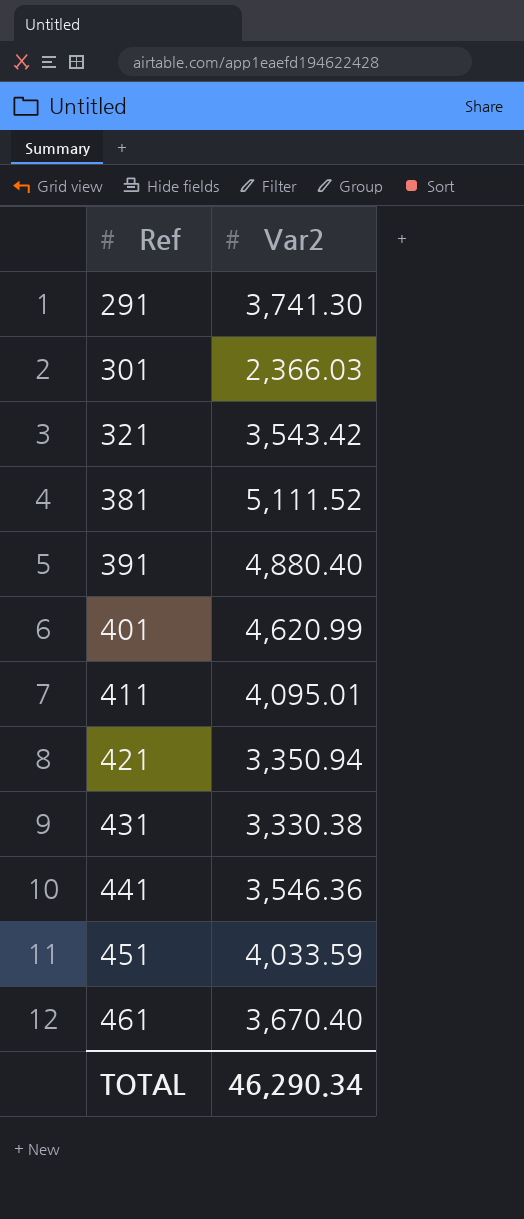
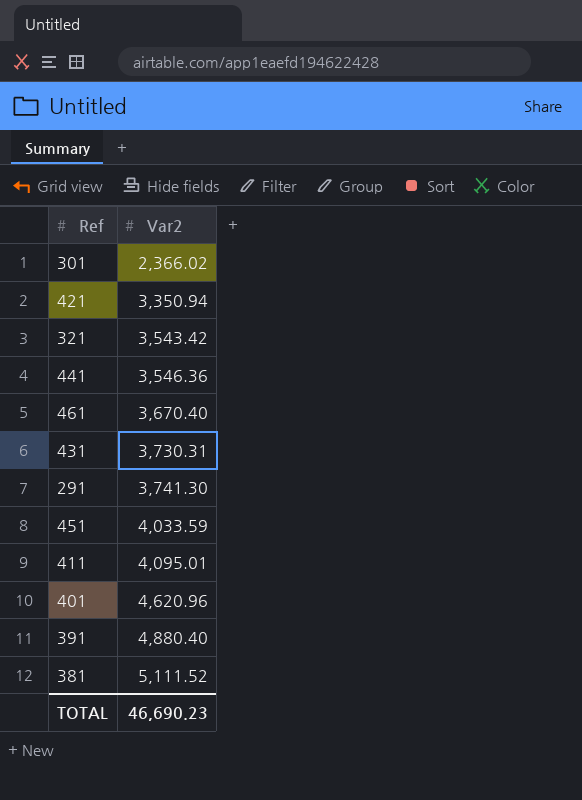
row order: Ref ascending -> Var2 ascending
301 | Var2: 2,366.03 -> 2,366.02
431 | Var2: 3,330.38 -> 3,730.31
401 | Var2: 4,620.99 -> 4,620.96
TOTAL | Var2: 46,290.34 -> 46,690.23

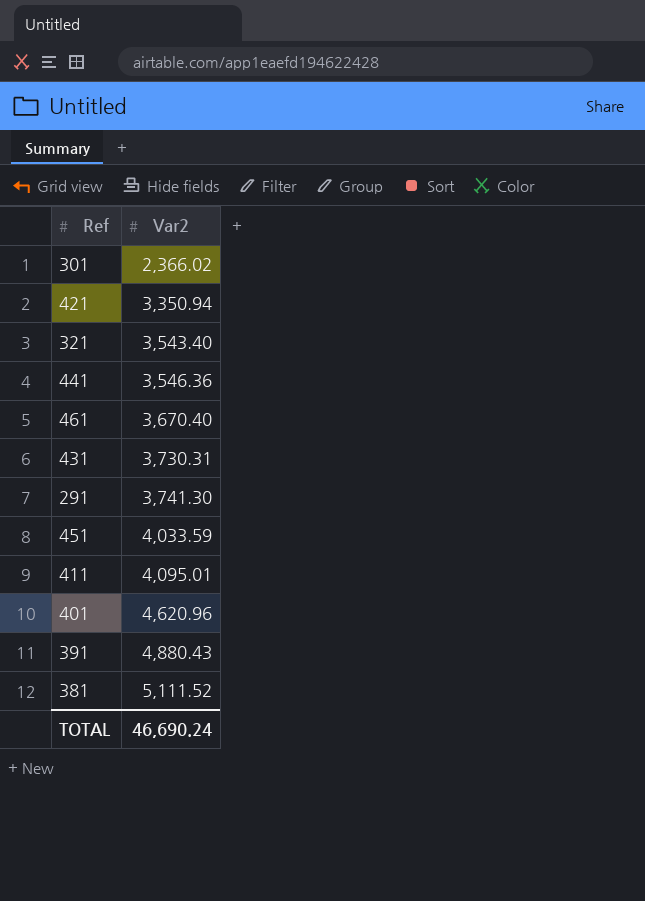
321 | Var2: 3,543.42 -> 3,543.40
391 | Var2: 4,880.40 -> 4,880.43
TOTAL | Var2: 46,690.23 -> 46,690.24

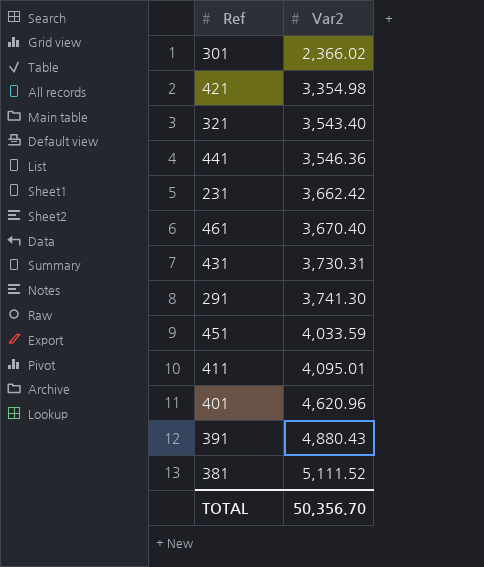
421 | Var2: 3,350.94 -> 3,354.98
row 231: none -> 3,662.42
TOTAL | Var2: 46,690.24 -> 50,356.70

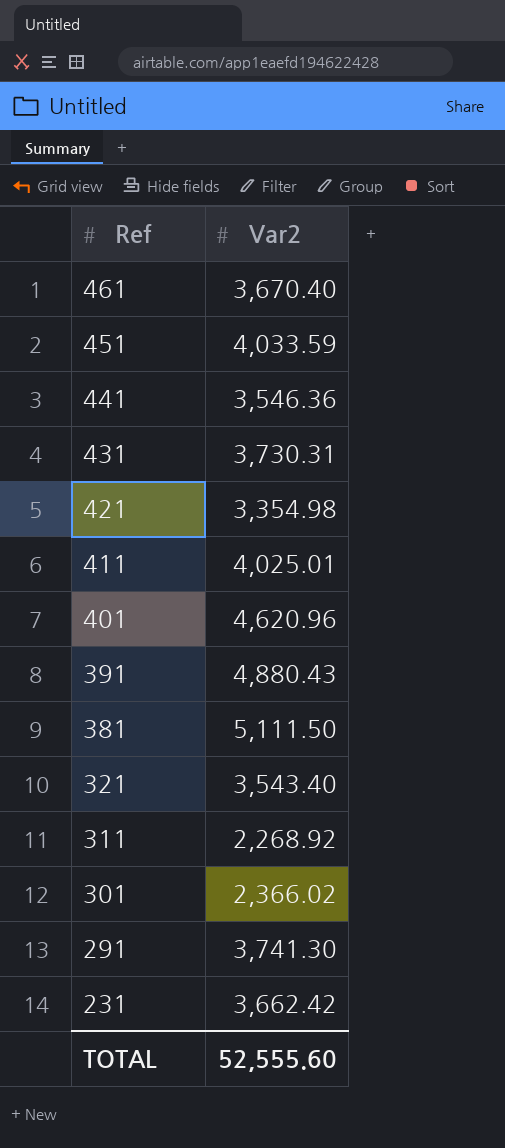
row order: Var2 ascending -> Ref descending
411 | Var2: 4,095.01 -> 4,025.01
381 | Var2: 5,111.52 -> 5,111.50
row 311: none -> 2,268.92
TOTAL | Var2: 50,356.70 -> 52,555.60

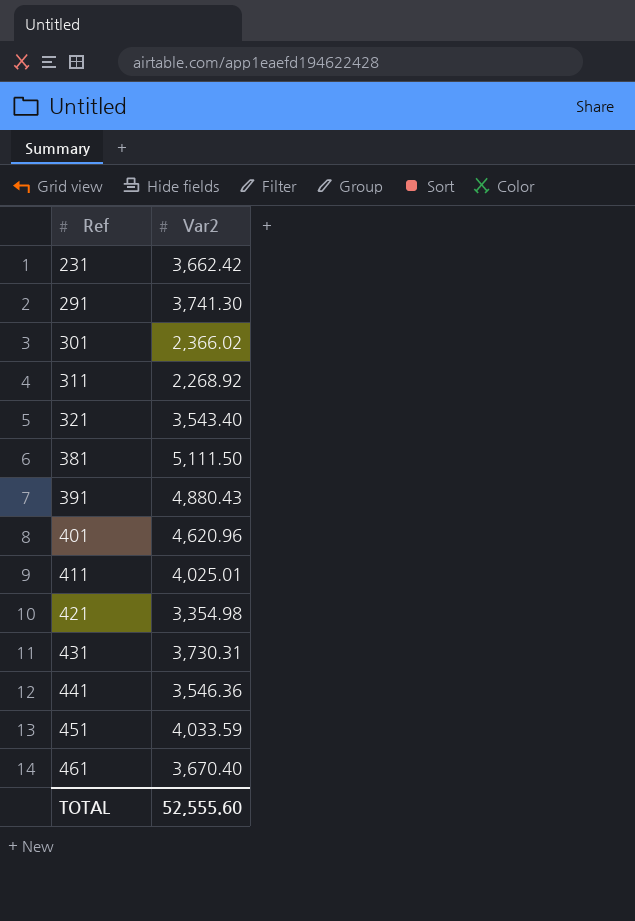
row order: Ref descending -> Ref ascending

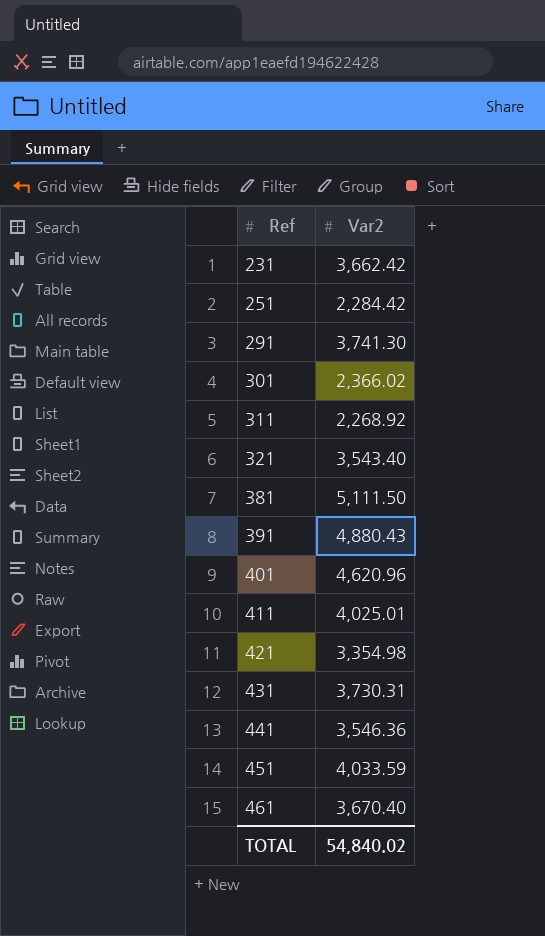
row 251: none -> 2,284.42
TOTAL | Var2: 52,555.60 -> 54,840.02

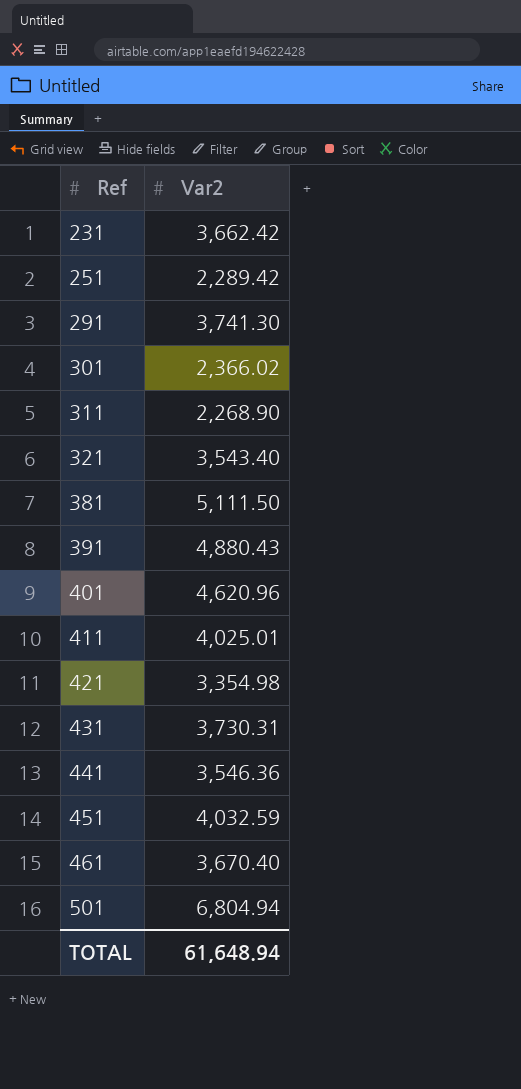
251 | Var2: 2,284.42 -> 2,289.42
311 | Var2: 2,268.92 -> 2,268.90
451 | Var2: 4,033.59 -> 4,032.59
row 501: none -> 6,804.94
TOTAL | Var2: 54,840.02 -> 61,648.94

